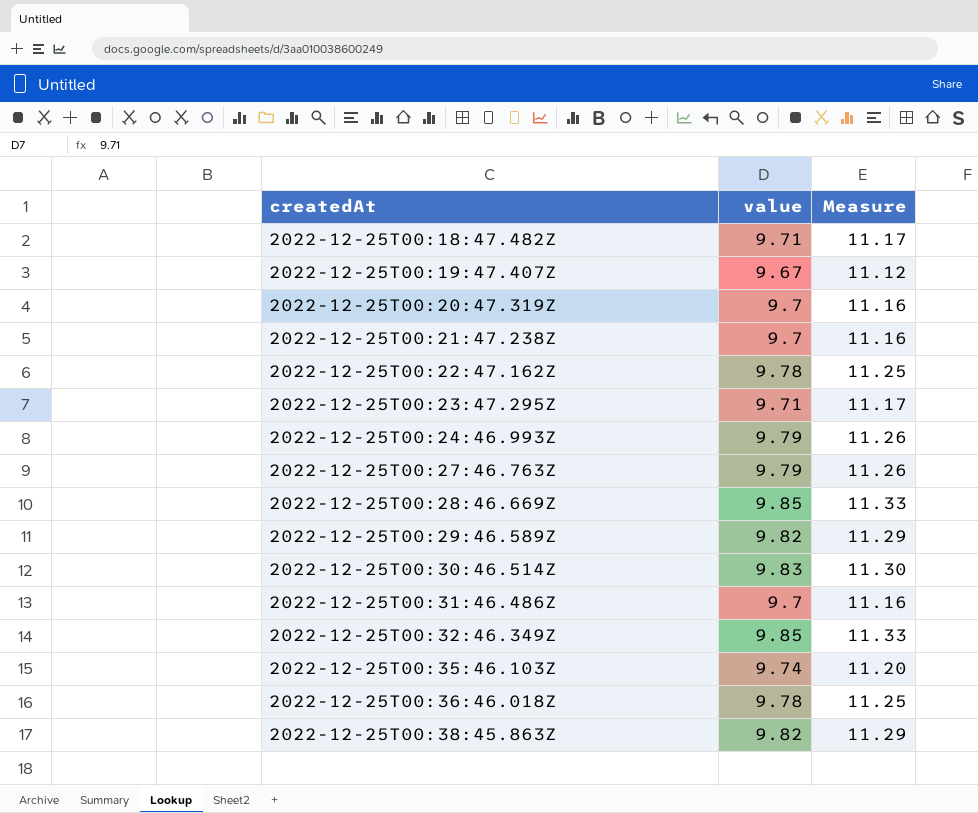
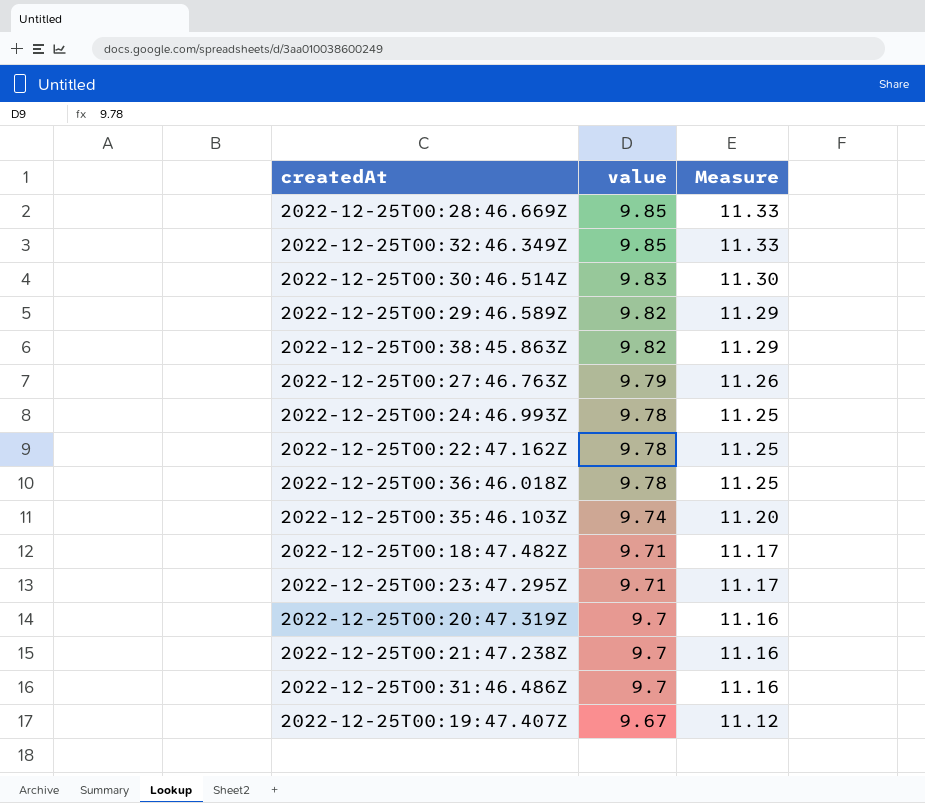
row order: createdAt ascending -> value descending
2022-12-25T00:24:46.993Z | value: 9.79 -> 9.78
2022-12-25T00:24:46.993Z | Measure: 11.26 -> 11.25

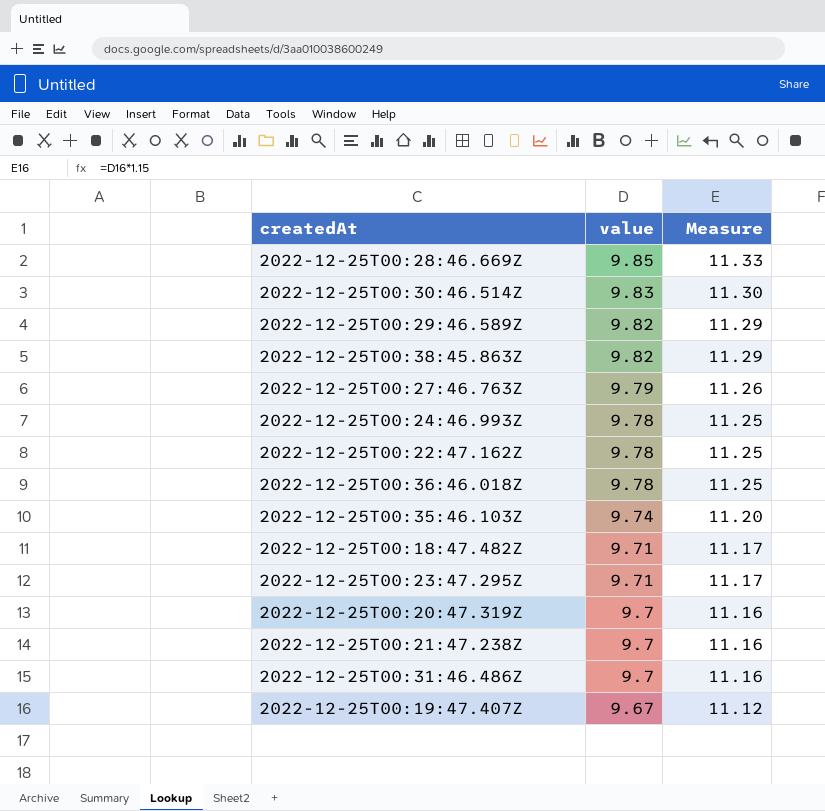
row 2022-12-25T00:32:46.349Z: 9.85 | 11.33 -> none

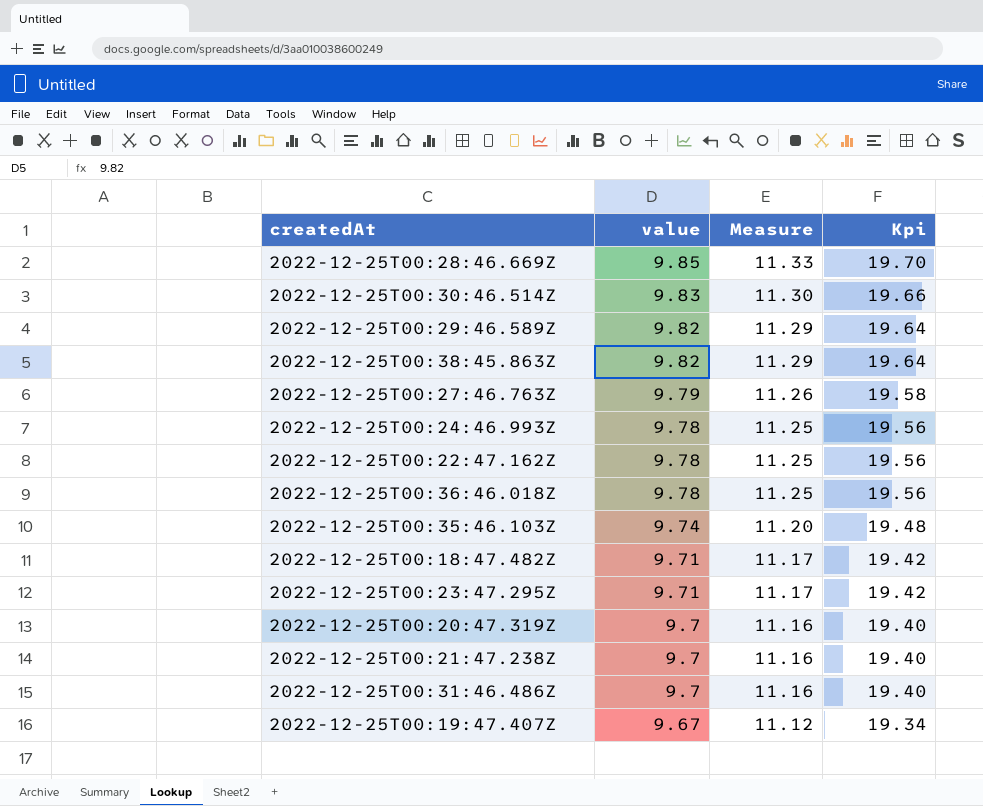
column Kpi | formula: none -> [value] * 2

